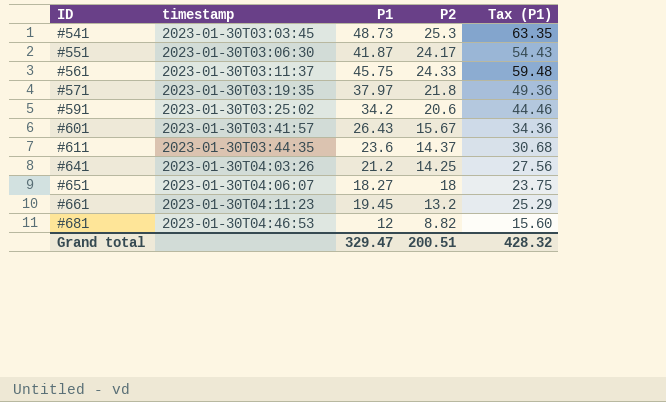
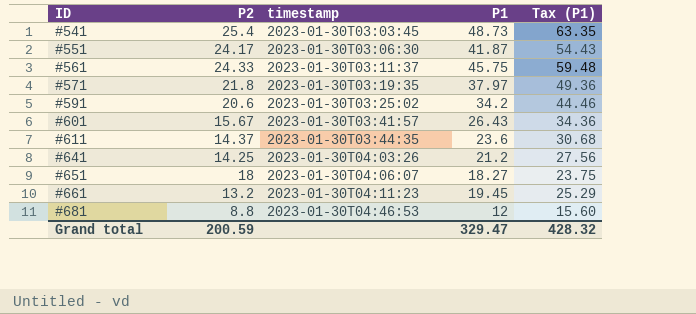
column P2 | position: 4 -> 2
#541 | P2: 25.3 -> 25.4
#681 | P2: 8.82 -> 8.8
Grand total | P2: 200.51 -> 200.59

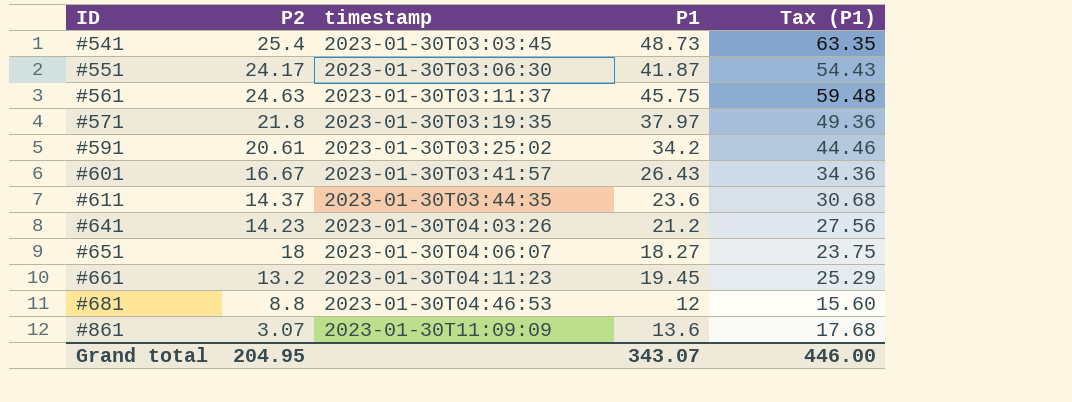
#561 | P2: 24.33 -> 24.63
#591 | P2: 20.6 -> 20.61
#601 | P2: 15.67 -> 16.67
#641 | P2: 14.25 -> 14.23
row #861: none -> 3.07 | 2023-01-30T11:09:09 | 13.6 | 17.68
Grand total | P2: 200.59 -> 204.95
Grand total | P1: 329.47 -> 343.07
Grand total | Tax (P1): 428.32 -> 446.00

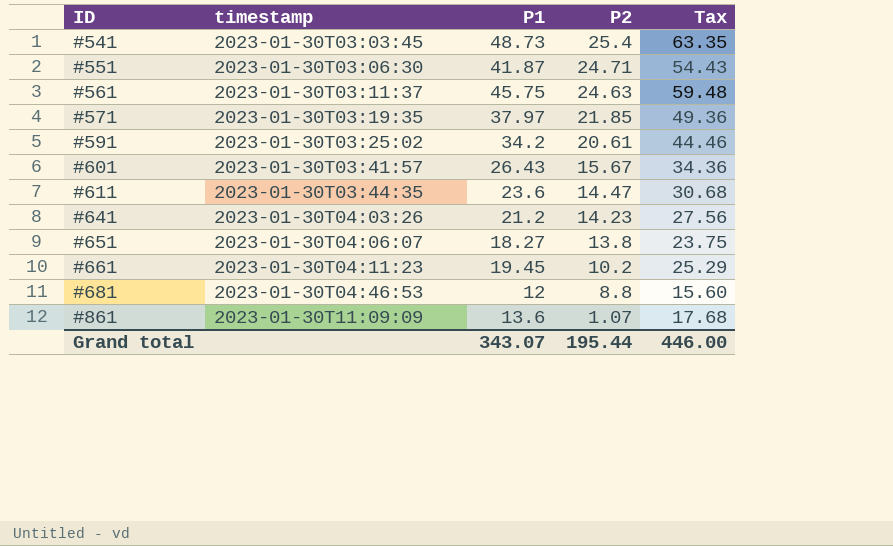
column P2 | position: 2 -> 4
column name: Tax (P1) -> Tax
#551 | P2: 24.17 -> 24.71
#571 | P2: 21.8 -> 21.85
#601 | P2: 16.67 -> 15.67
#611 | P2: 14.37 -> 14.47
#651 | P2: 18 -> 13.8
#661 | P2: 13.2 -> 10.2
#861 | P2: 3.07 -> 1.07
Grand total | P2: 204.95 -> 195.44

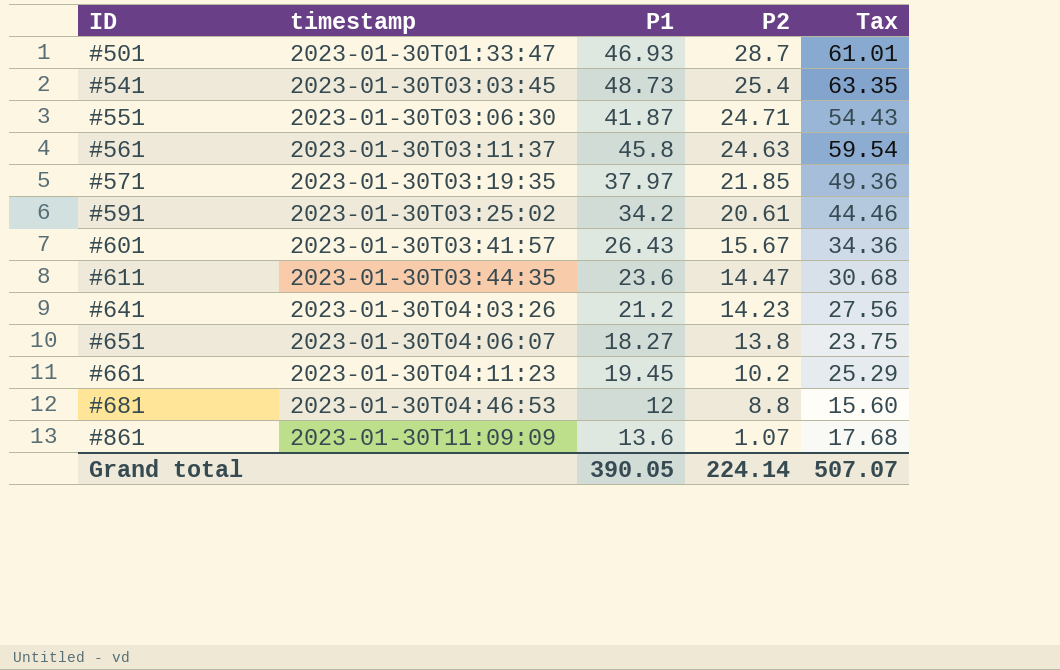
row #501: none -> 2023-01-30T01:33:47 | 46.93 | 28.7 | 61.01
#561 | P1: 45.75 -> 45.8
#561 | Tax: 59.48 -> 59.54
Grand total | P1: 343.07 -> 390.05
Grand total | P2: 195.44 -> 224.14
Grand total | Tax: 446.00 -> 507.07

